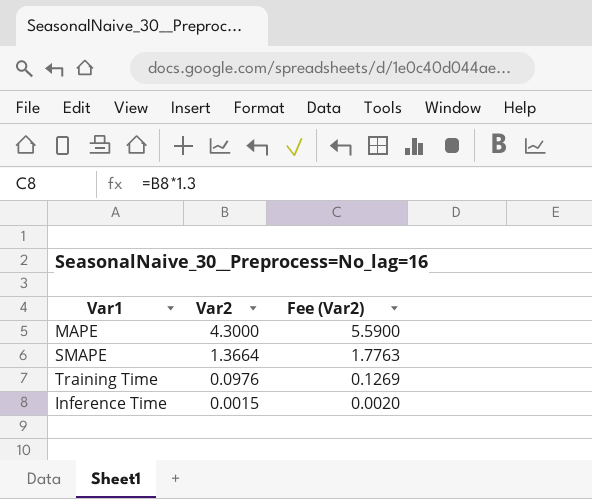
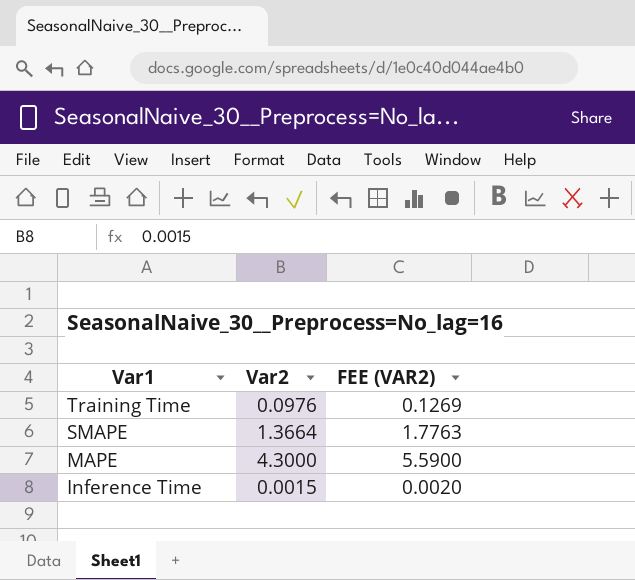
row order: Var2 descending -> Var1 descending
column name: Fee (Var2) -> FEE (VAR2)

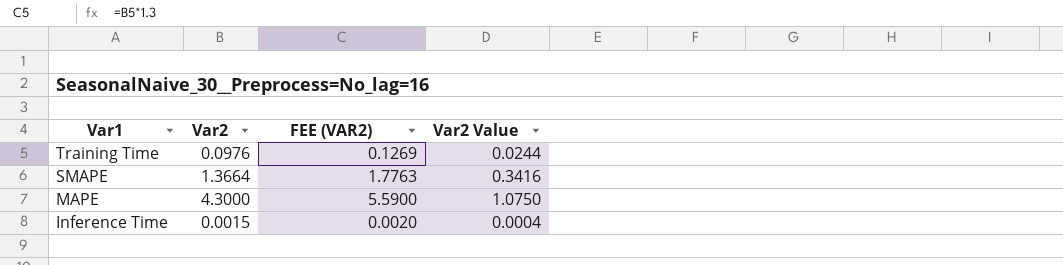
column Var2 Value | formula: none -> [Var2] * 0.25

